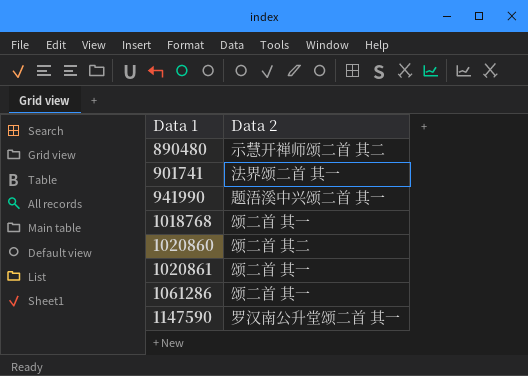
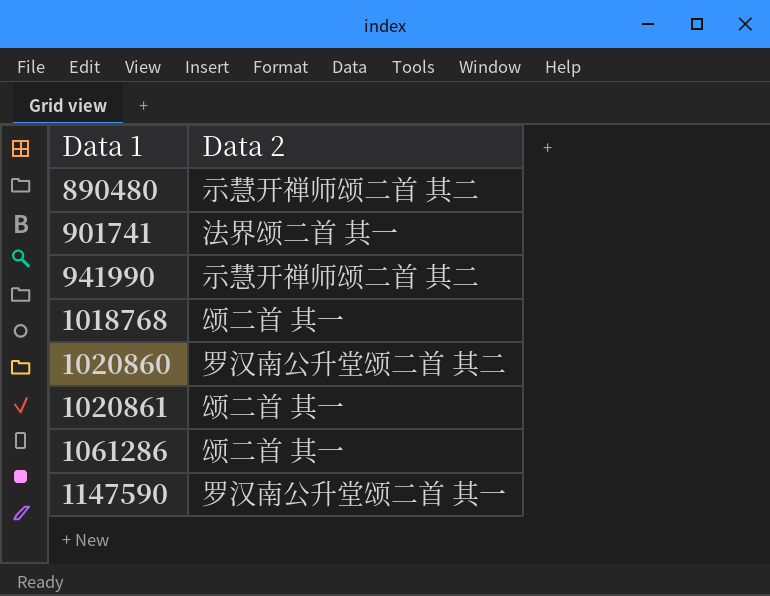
941990 | Data 2: 题浯溪中兴颂二首 其一 -> 示慧开禅师颂二首 其二
1020860 | Data 2: 颂二首 其二 -> 罗汉南公升堂颂二首 其二

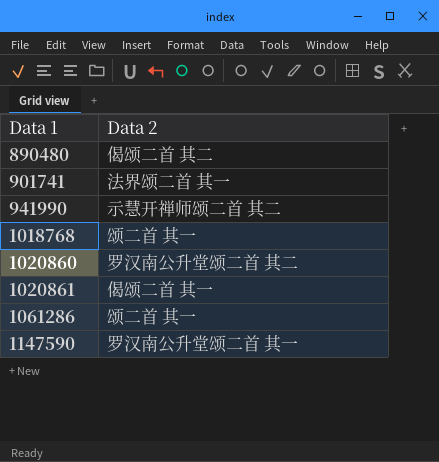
890480 | Data 2: 示慧开禅师颂二首 其二 -> 偈颂二首 其二
1020861 | Data 2: 颂二首 其一 -> 偈颂二首 其一

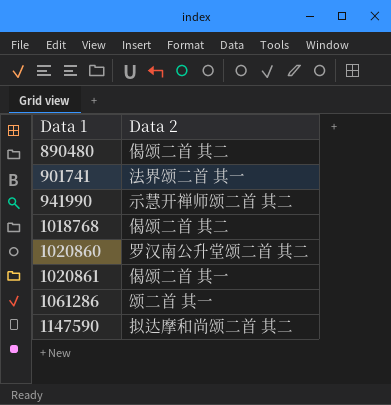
1018768 | Data 2: 颂二首 其一 -> 偈颂二首 其二
1147590 | Data 2: 罗汉南公升堂颂二首 其一 -> 拟达摩和尚颂二首 其二

